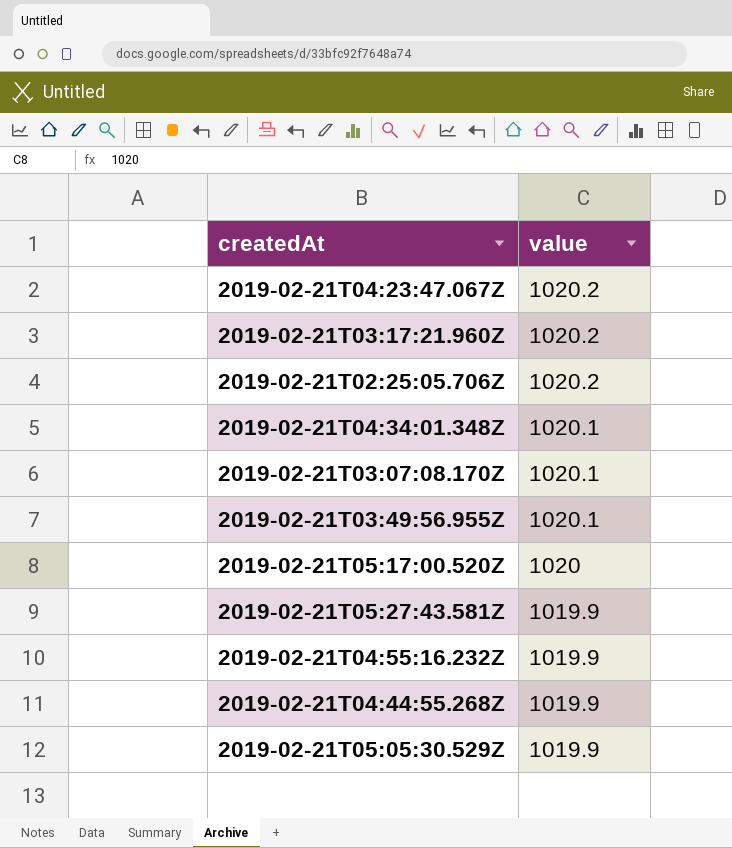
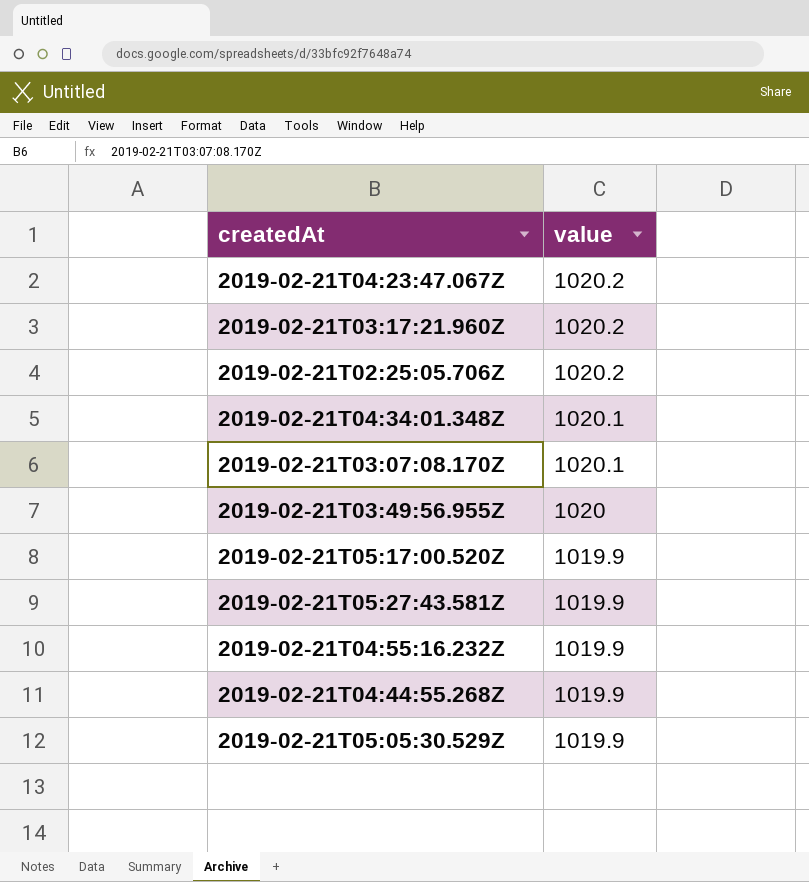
2019-02-21T03:49:56.955Z | value: 1020.1 -> 1020
2019-02-21T05:17:00.520Z | value: 1020 -> 1019.9

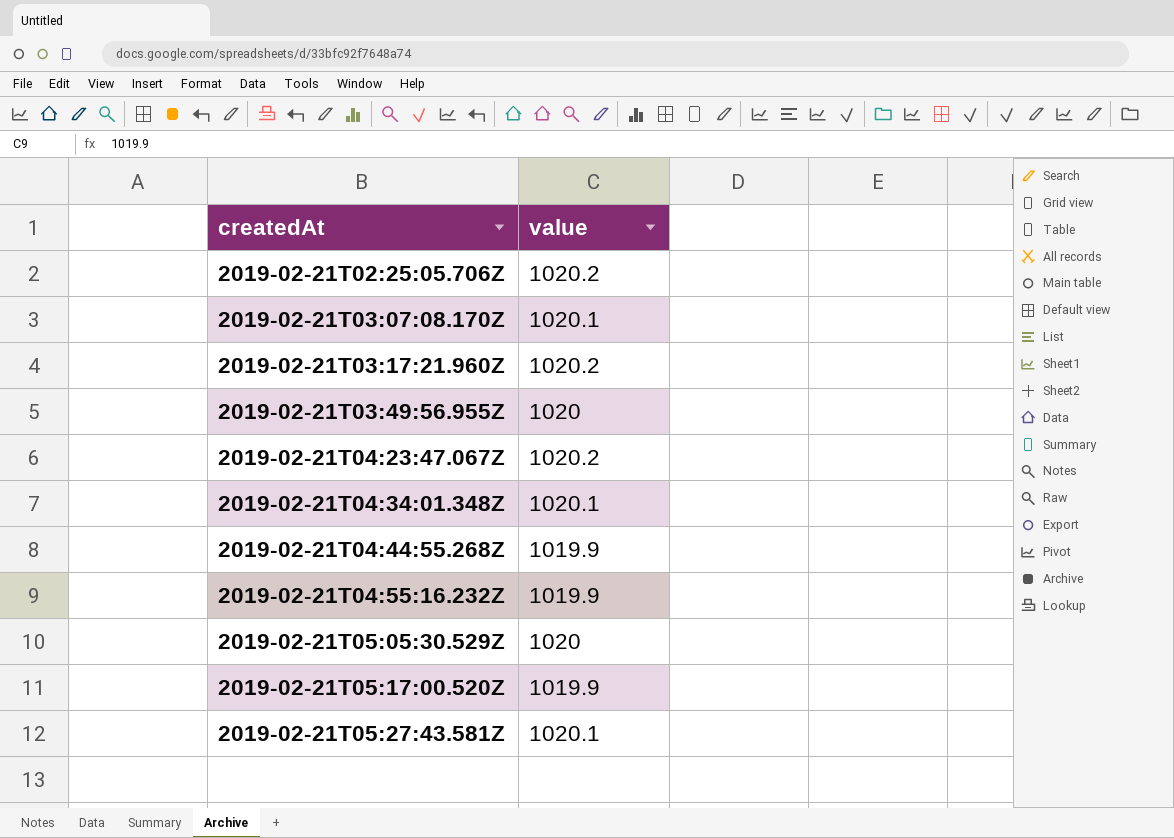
row order: value descending -> createdAt ascending
2019-02-21T05:05:30.529Z | value: 1019.9 -> 1020
2019-02-21T05:27:43.581Z | value: 1019.9 -> 1020.1

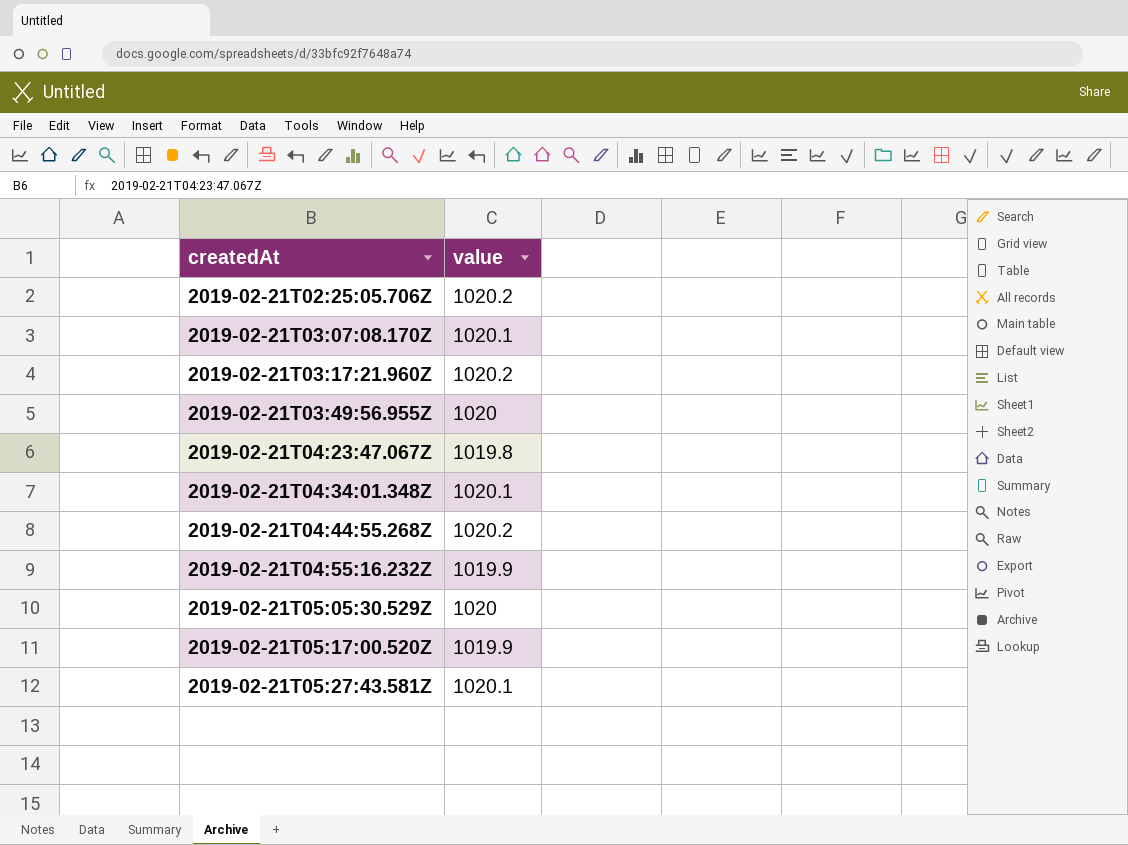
2019-02-21T04:23:47.067Z | value: 1020.2 -> 1019.8
2019-02-21T04:44:55.268Z | value: 1019.9 -> 1020.2

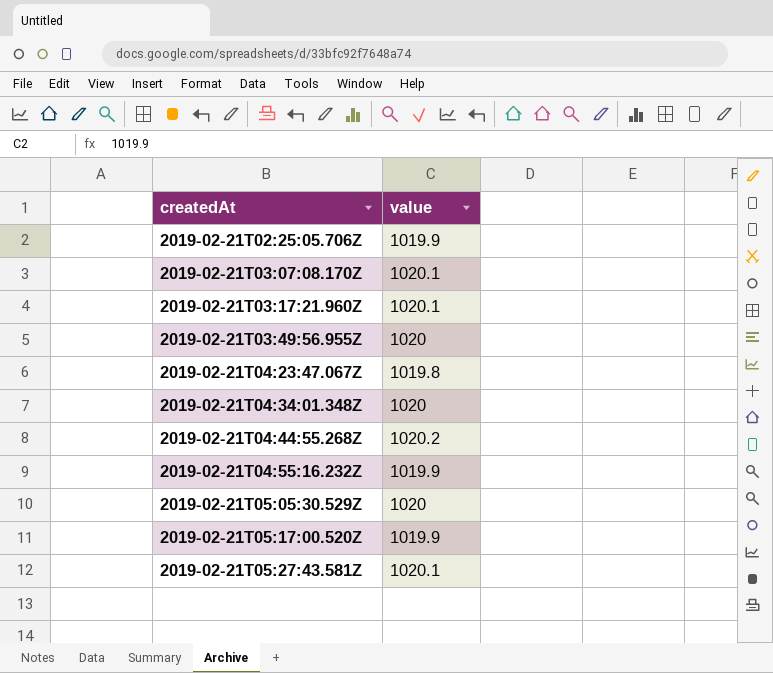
2019-02-21T02:25:05.706Z | value: 1020.2 -> 1019.9
2019-02-21T03:17:21.960Z | value: 1020.2 -> 1020.1
2019-02-21T04:34:01.348Z | value: 1020.1 -> 1020

